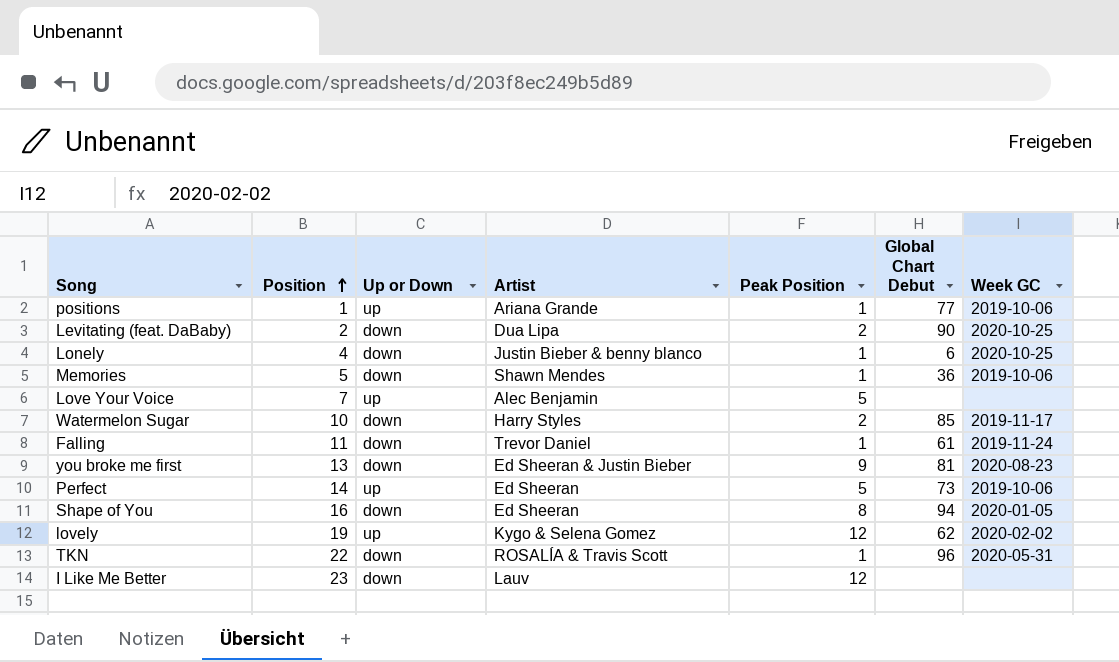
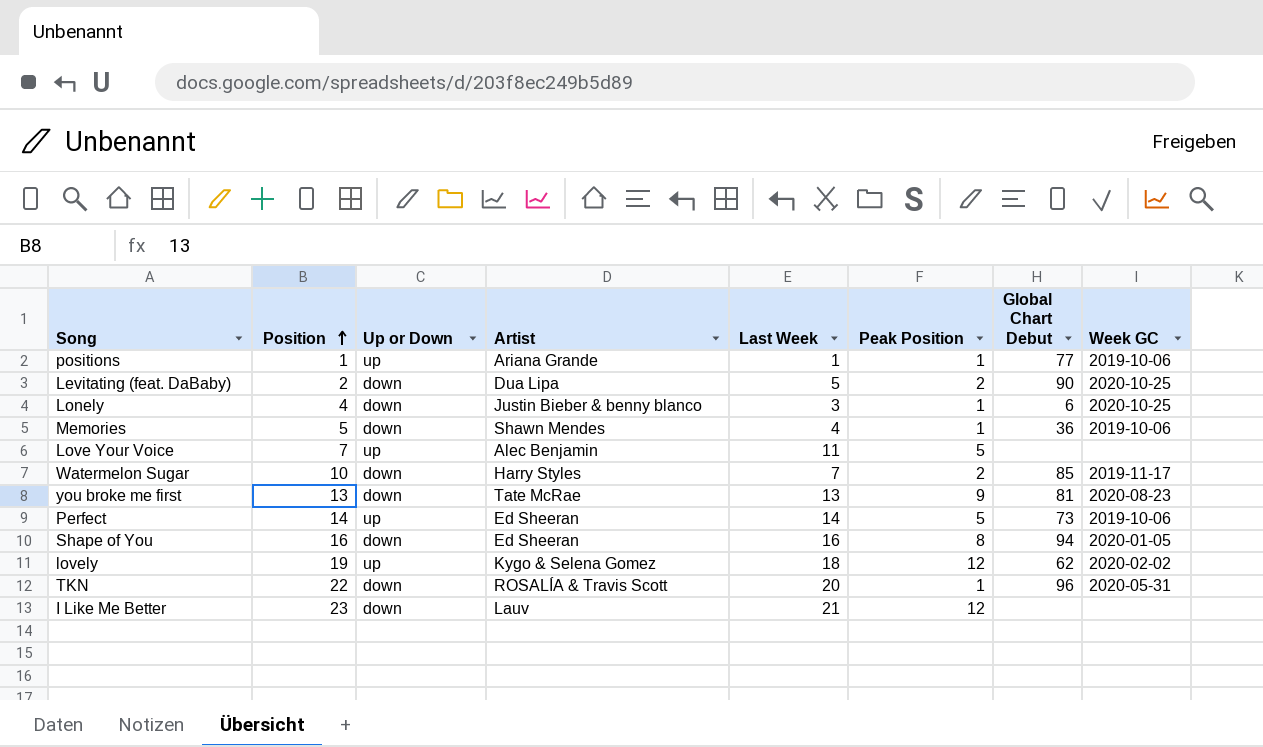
column Last Week | position: none -> 5
row Falling: 11 | down | Trevor Daniel | 1 | 61 | 2019-11-24 -> none
you broke me first | Artist: Ed Sheeran & Justin Bieber -> Tate McRae

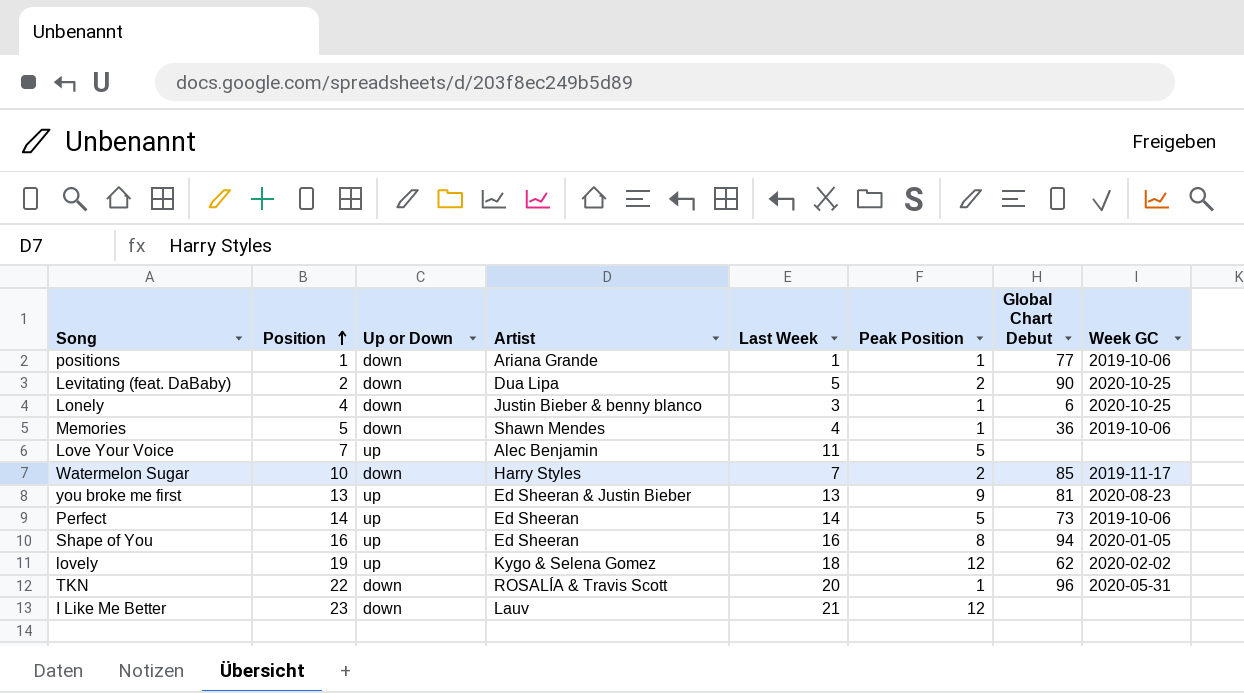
positions | Up or Down: up -> down
you broke me first | Up or Down: down -> up
you broke me first | Artist: Tate McRae -> Ed Sheeran & Justin Bieber
Shape of You | Up or Down: down -> up

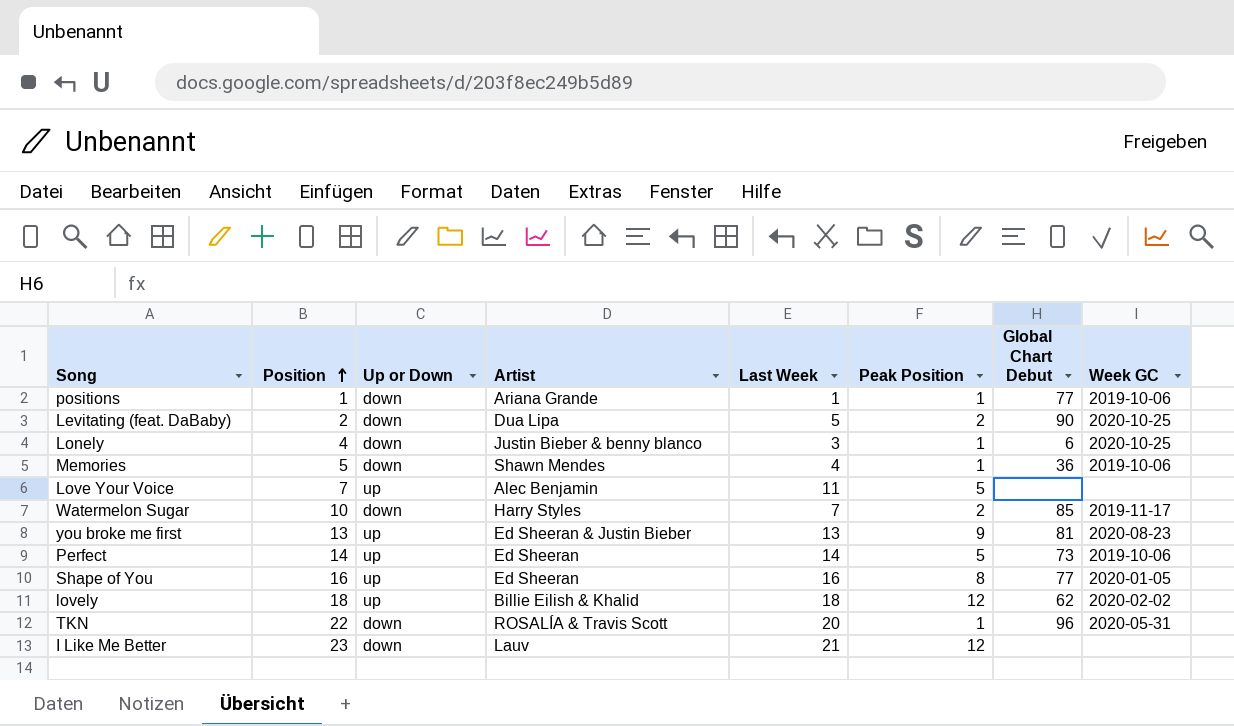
Shape of You | Global Chart Debut: 94 -> 77
lovely | Position: 19 -> 18
lovely | Artist: Kygo & Selena Gomez -> Billie Eilish & Khalid

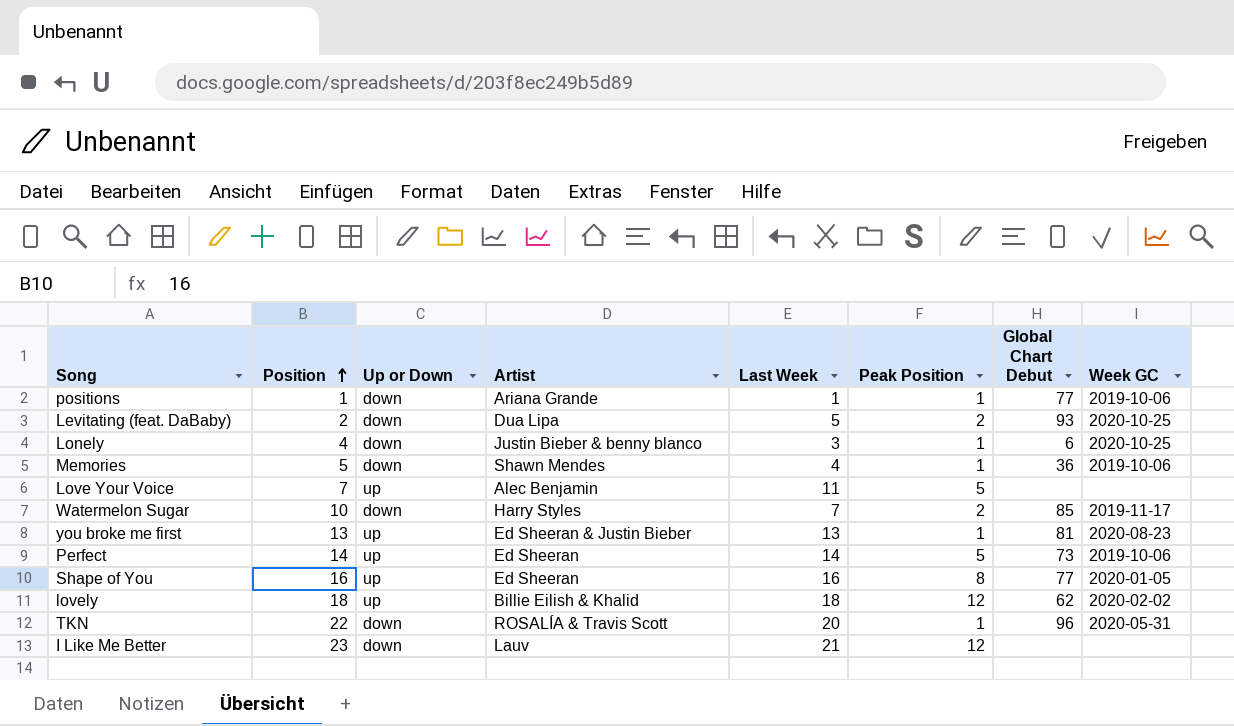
Levitating (feat. DaBaby) | Global Chart Debut: 90 -> 93
you broke me first | Peak Position: 9 -> 1

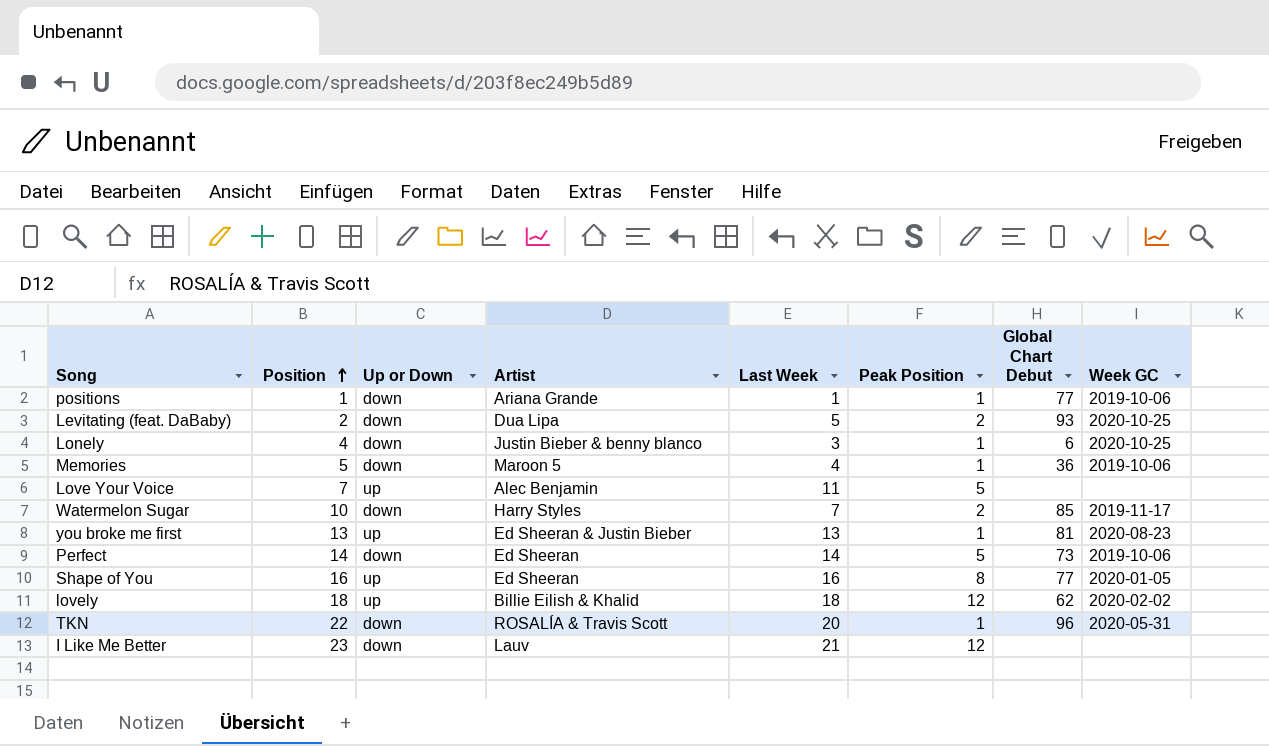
Memories | Artist: Shawn Mendes -> Maroon 5
Perfect | Up or Down: up -> down

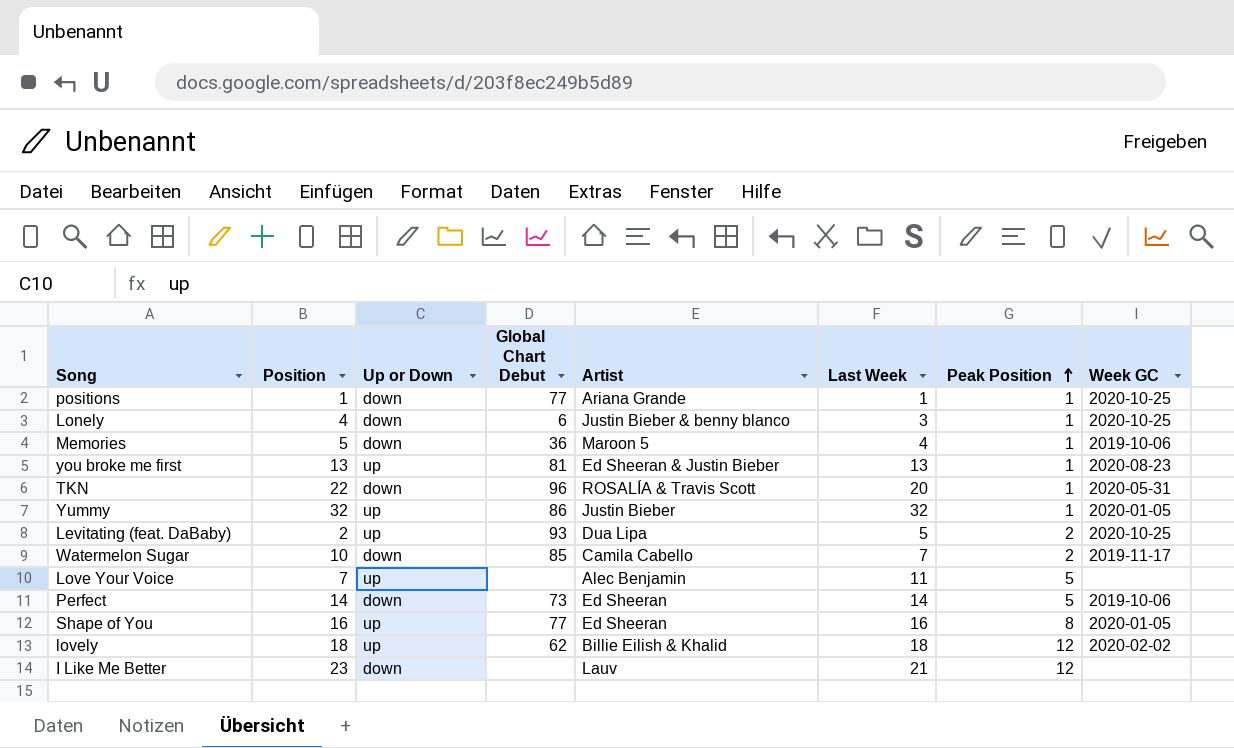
row order: Position ascending -> Peak Position ascending
column Global Chart Debut | position: 7 -> 4
positions | Week GC: 2019-10-06 -> 2020-10-25
row Yummy: none -> 32 | up | 86 | Justin Bieber | 32 | 1 | 2020-01-05
Levitating (feat. DaBaby) | Up or Down: down -> up
Watermelon Sugar | Artist: Harry Styles -> Camila Cabello

